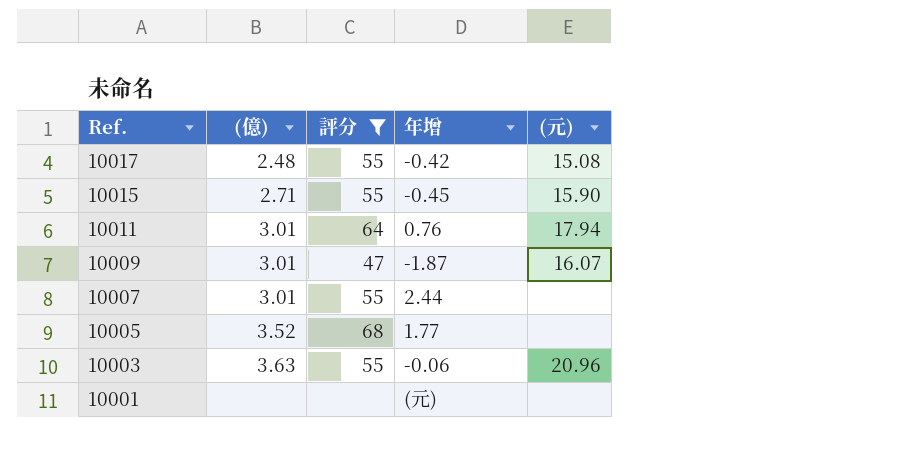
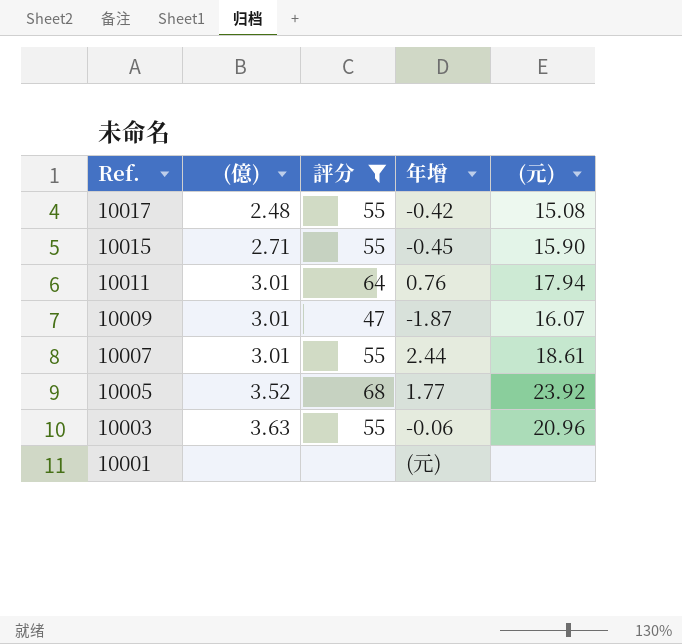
10007 | (元): none -> 18.61
10005 | (元): none -> 23.92

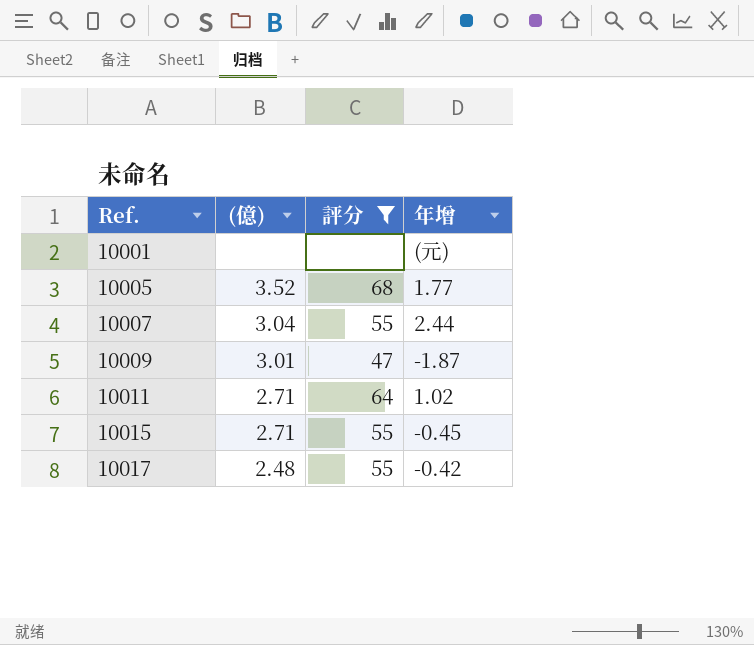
row order: Ref. descending -> Ref. ascending
column (元) | position: 5 -> none
row 10003: 3.63 | 55 | -0.06 | 20.96 -> none
10007 | (億): 3.01 -> 3.04
10011 | (億): 3.01 -> 2.71
10011 | 年增: 0.76 -> 1.02

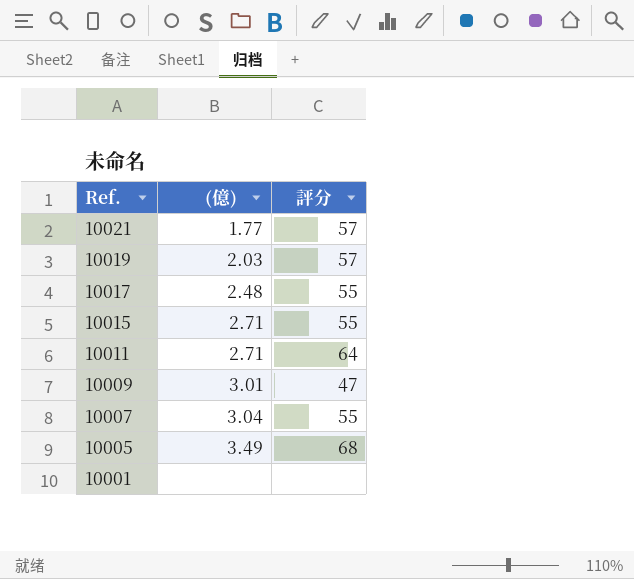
filter: 評分 != 57 -> none
row order: Ref. ascending -> Ref. descending
column 年增 | position: 4 -> none
10005 | (億): 3.52 -> 3.49

